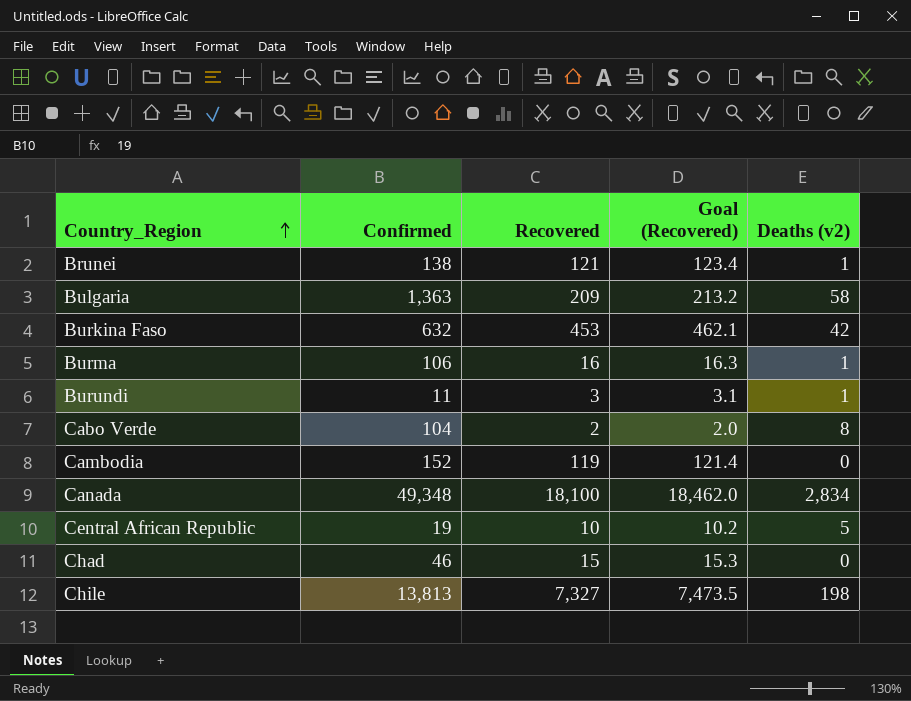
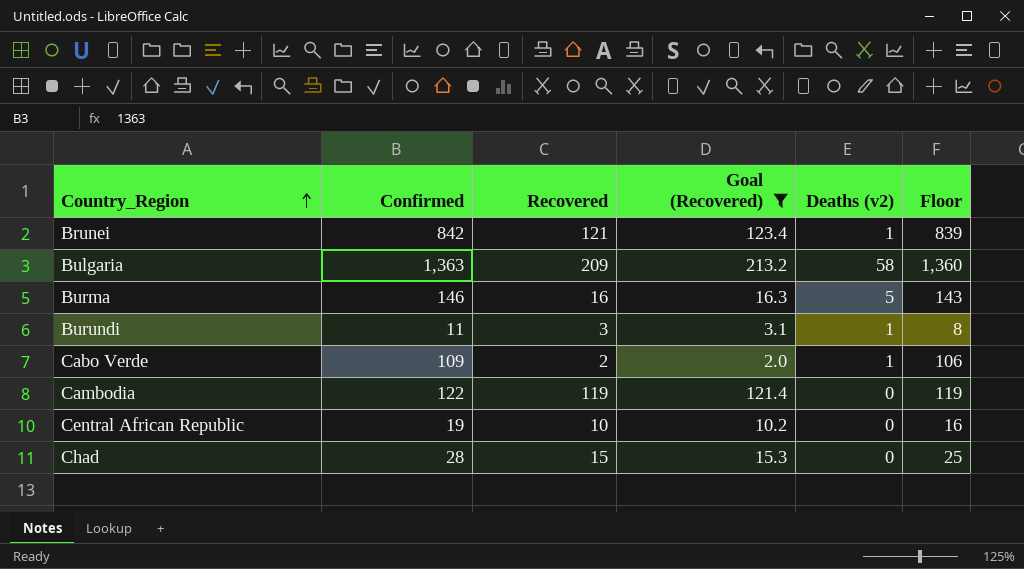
filter: none -> Goal (Recovered) <= 213.2
column Floor | formula: none -> [Confirmed] - 3
Brunei | Confirmed: 138 -> 842
Burma | Confirmed: 106 -> 146
Burma | Deaths (v2): 1 -> 5
Cabo Verde | Confirmed: 104 -> 109
Cabo Verde | Deaths (v2): 8 -> 1
Cambodia | Confirmed: 152 -> 122
Central African Republic | Deaths (v2): 5 -> 0
Chad | Confirmed: 46 -> 28

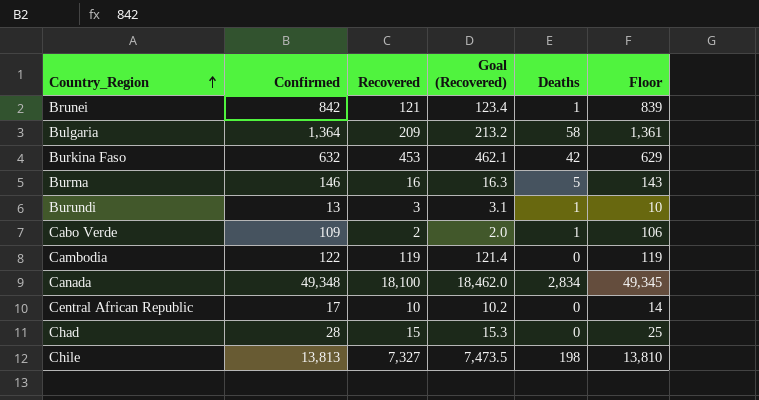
filter: Goal (Recovered) <= 213.2 -> none
column name: Deaths (v2) -> Deaths
Bulgaria | Confirmed: 1,363 -> 1,364
Bulgaria | Floor: 1,360 -> 1,361
Burundi | Confirmed: 11 -> 13
Burundi | Floor: 8 -> 10
Central African Republic | Confirmed: 19 -> 17
Central African Republic | Floor: 16 -> 14

